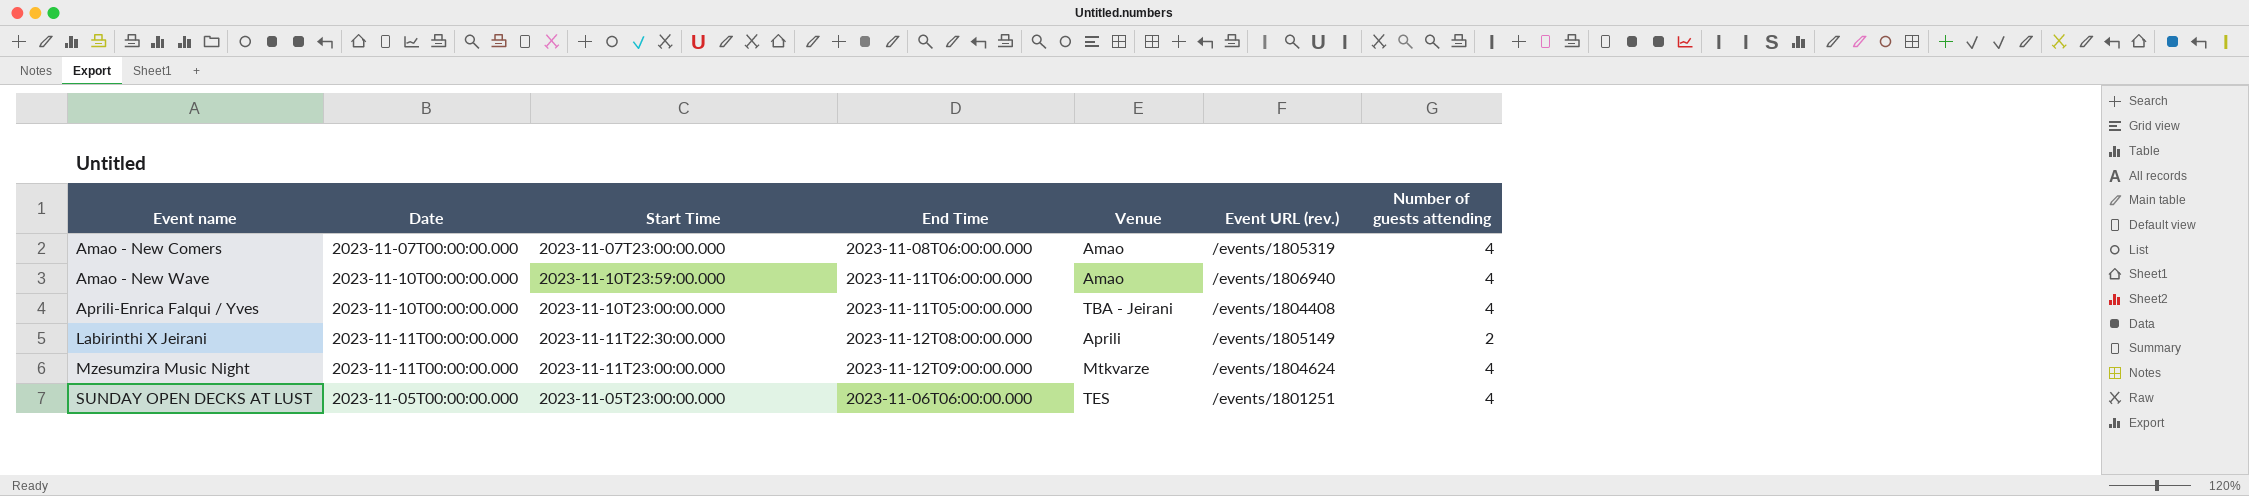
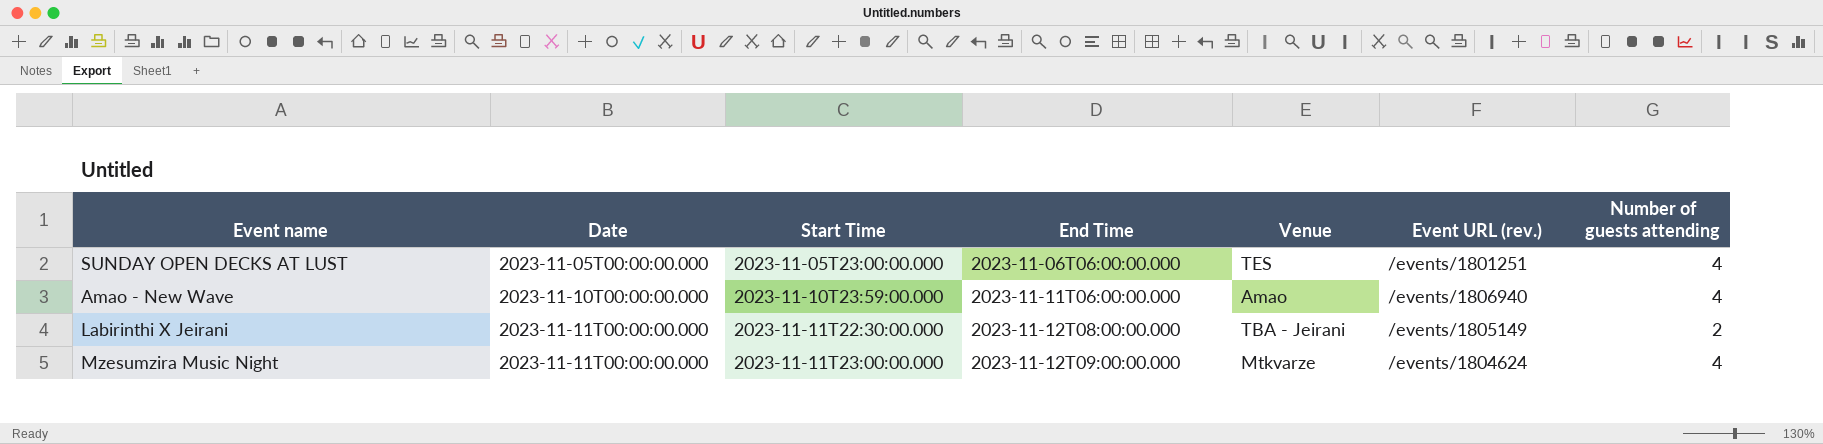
row order: Event name ascending -> Date ascending
row Amao - New Comers: 2023-11-07T00:00:00.000 | 2023-11-07T23:00:00.000 | 2023-11-08T06:00:00.000 | Amao | /events/1805319 | 4 -> none
row Aprili-Enrica Falqui / Yves: 2023-11-10T00:00:00.000 | 2023-11-10T23:00:00.000 | 2023-11-11T05:00:00.000 | TBA - Jeirani | /events/1804408 | 4 -> none
Labirinthi X Jeirani | Venue: Aprili -> TBA - Jeirani

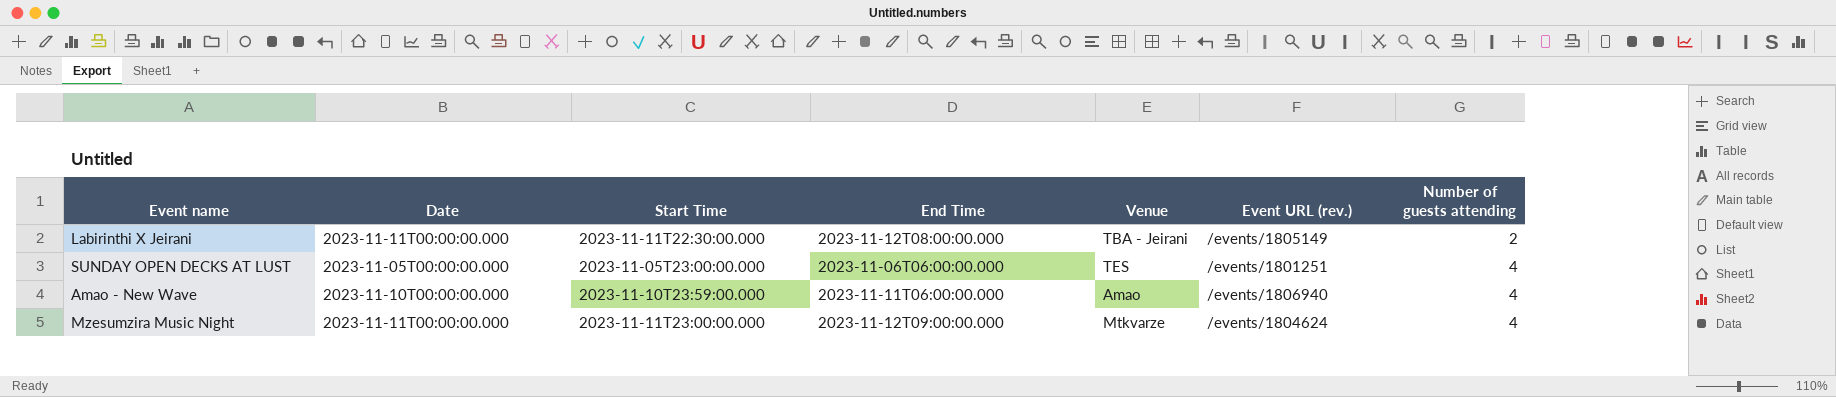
row order: Date ascending -> Number of guests attending ascending

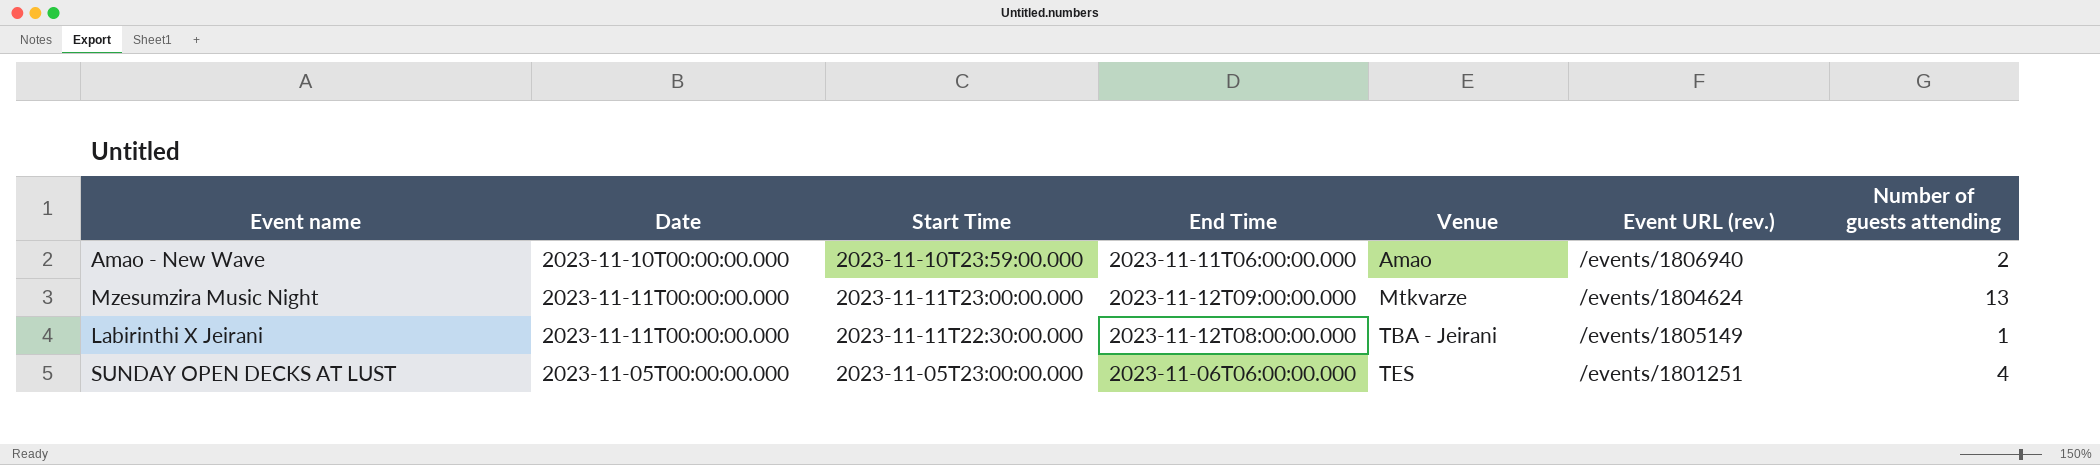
row order: Number of guests attending ascending -> Venue ascending
Amao - New Wave | Number of guests attending: 4 -> 2
Mzesumzira Music Night | Number of guests attending: 4 -> 13
Labirinthi X Jeirani | Number of guests attending: 2 -> 1

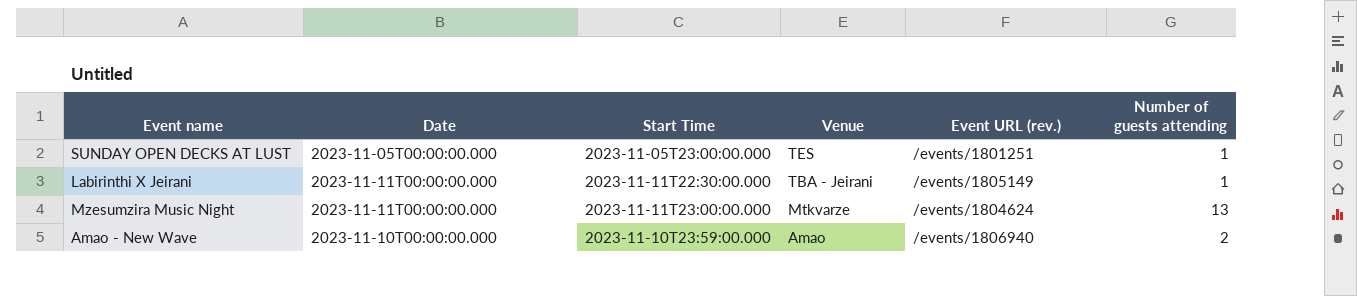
row order: Venue ascending -> Venue descending
column End Time | position: 4 -> none
SUNDAY OPEN DECKS AT LUST | Number of guests attending: 4 -> 1

